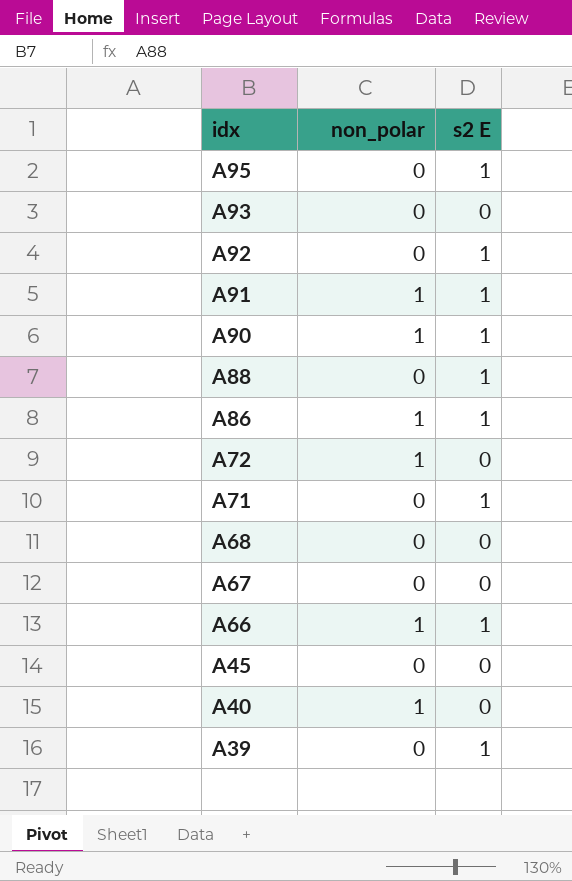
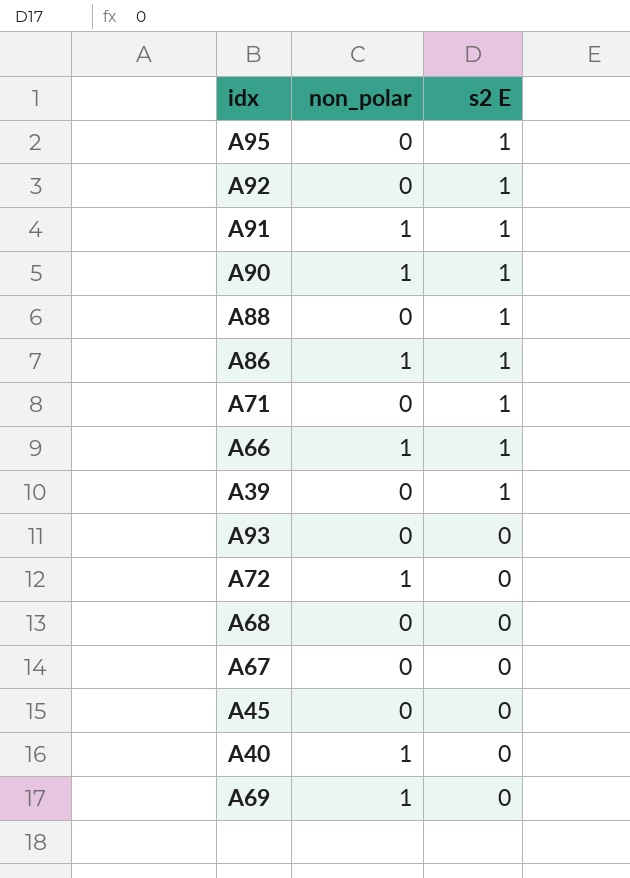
row order: idx descending -> s2 E descending
row A69: none -> 1 | 0

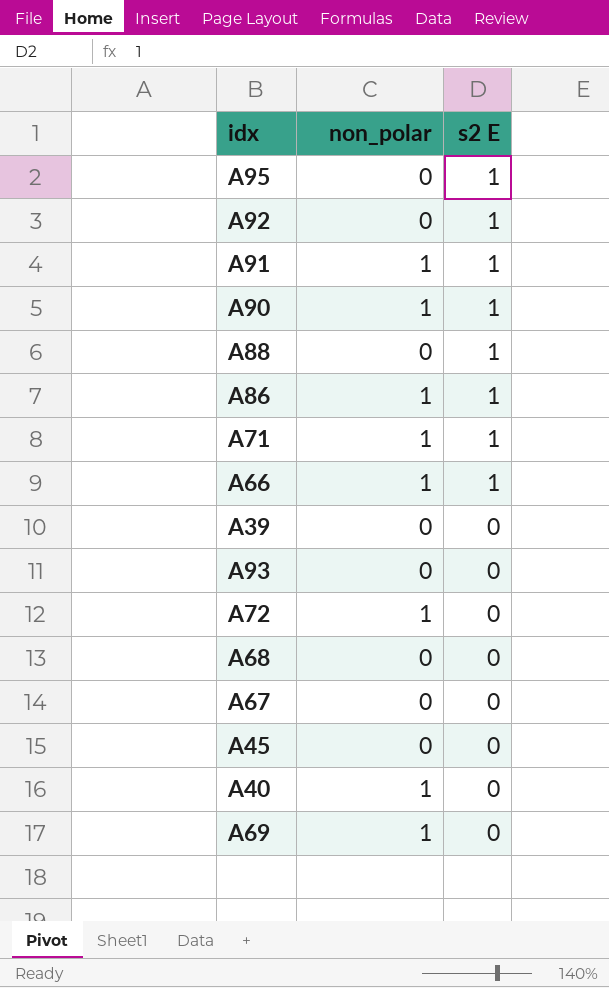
A71 | non_polar: 0 -> 1
A39 | s2 E: 1 -> 0

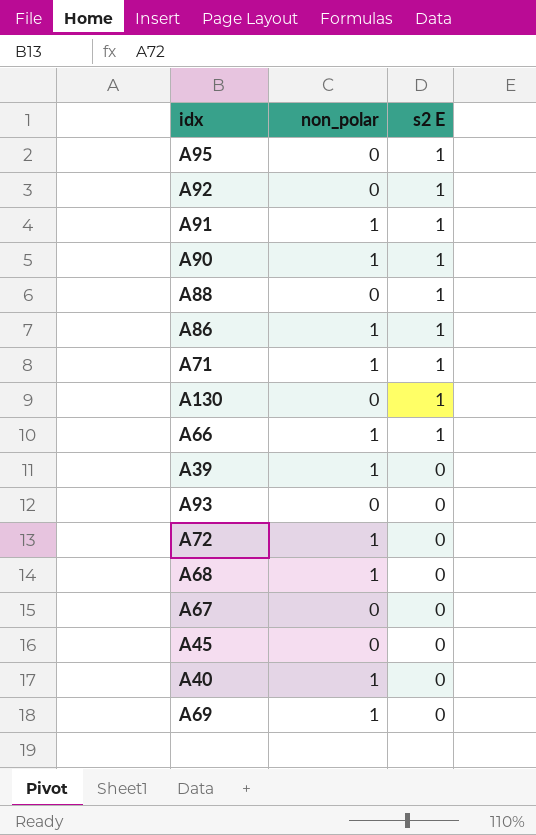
row A130: none -> 0 | 1
A39 | non_polar: 0 -> 1
A68 | non_polar: 0 -> 1

